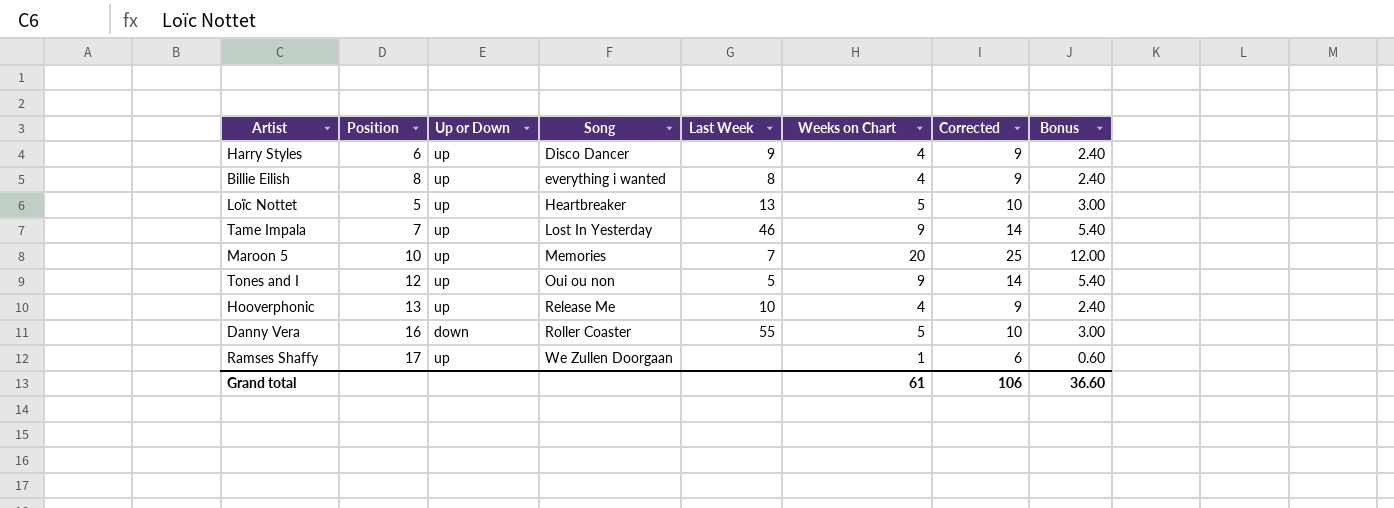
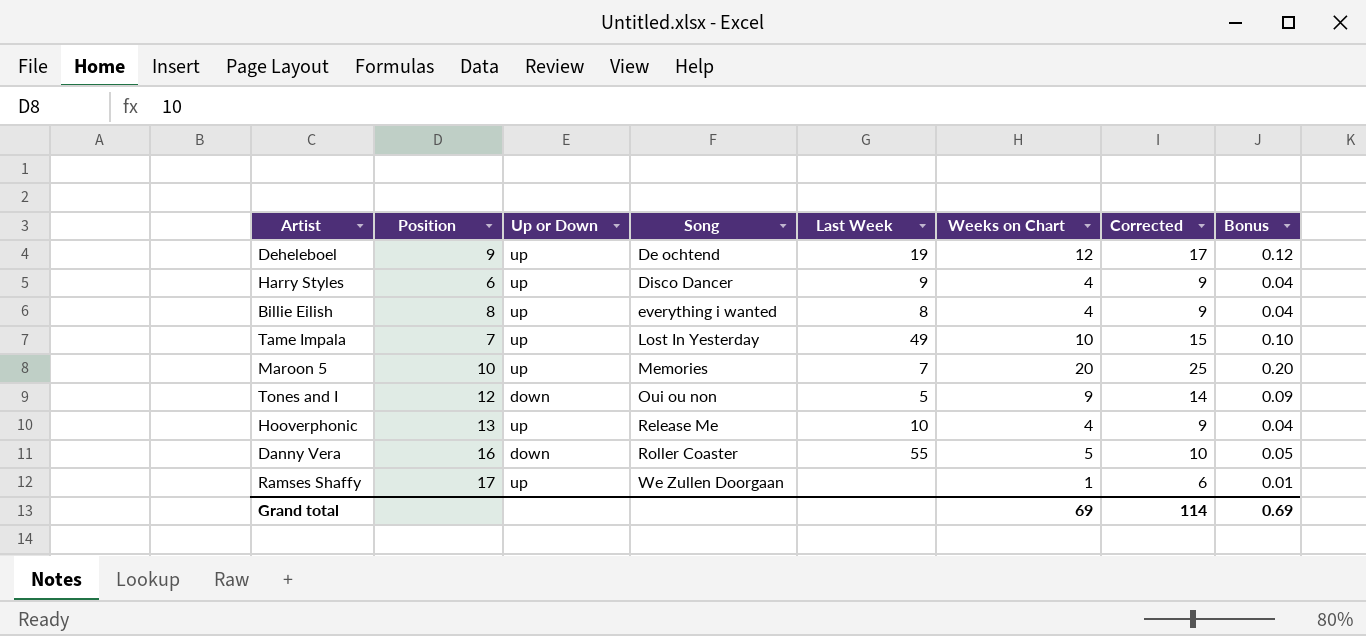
column Bonus | formula: [Weeks on Chart] * 0.6 -> [Weeks on Chart] * 0.01
row Loïc Nottet: 5 | up | Heartbreaker | 13 | 5 | 10 | 3.00 -> none
row Deheleboel: none -> 9 | up | De ochtend | 19 | 12 | 17 | 0.12
Tame Impala | Last Week: 46 -> 49
Tame Impala | Weeks on Chart: 9 -> 10
Tame Impala | Corrected: 14 -> 15
Tones and I | Up or Down: up -> down
Grand total | Weeks on Chart: 61 -> 69
Grand total | Corrected: 106 -> 114
Grand total | Bonus: 36.60 -> 0.69

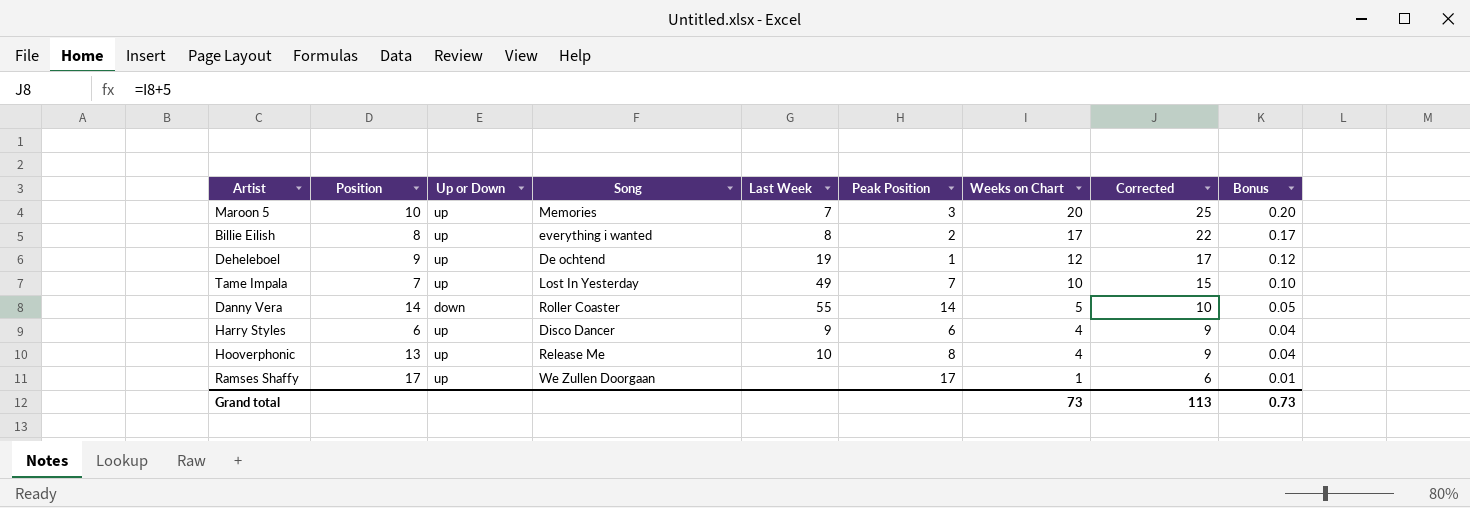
row order: Song ascending -> Weeks on Chart descending
column Peak Position | position: none -> 6
row Tones and I: 12 | down | Oui ou non | 5 | 9 | 14 | 0.09 -> none
Billie Eilish | Weeks on Chart: 4 -> 17
Billie Eilish | Corrected: 9 -> 22
Billie Eilish | Bonus: 0.04 -> 0.17
Danny Vera | Position: 16 -> 14
Grand total | Weeks on Chart: 69 -> 73
Grand total | Corrected: 114 -> 113
Grand total | Bonus: 0.69 -> 0.73

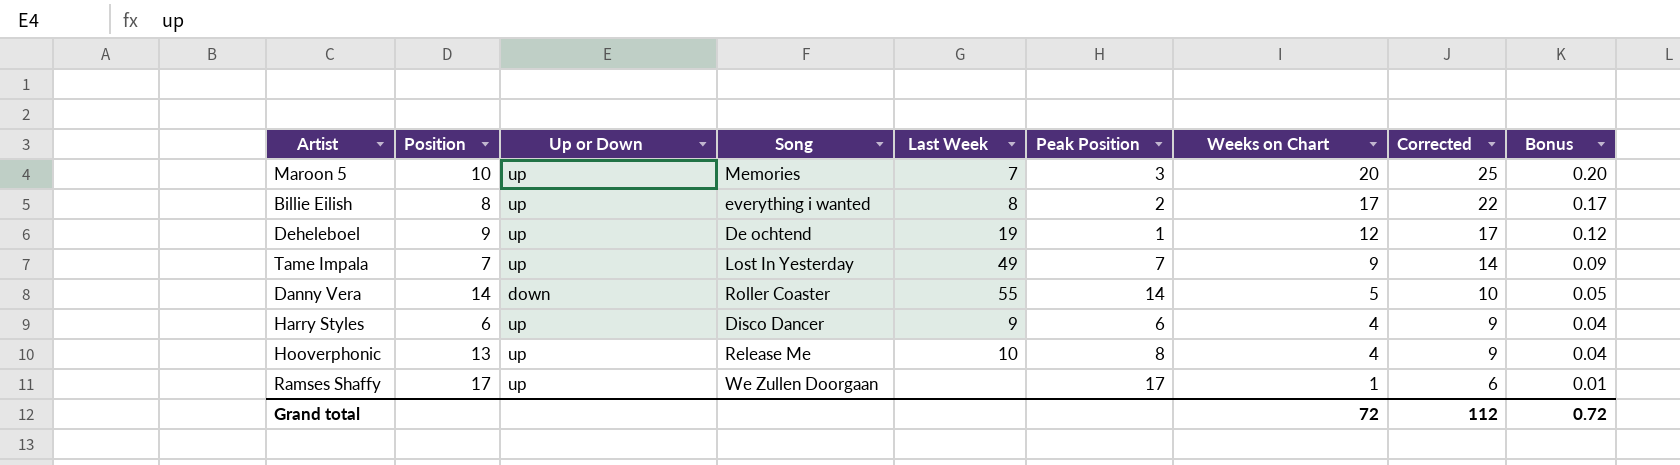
Tame Impala | Weeks on Chart: 10 -> 9
Tame Impala | Corrected: 15 -> 14
Tame Impala | Bonus: 0.10 -> 0.09
Grand total | Weeks on Chart: 73 -> 72
Grand total | Corrected: 113 -> 112
Grand total | Bonus: 0.73 -> 0.72

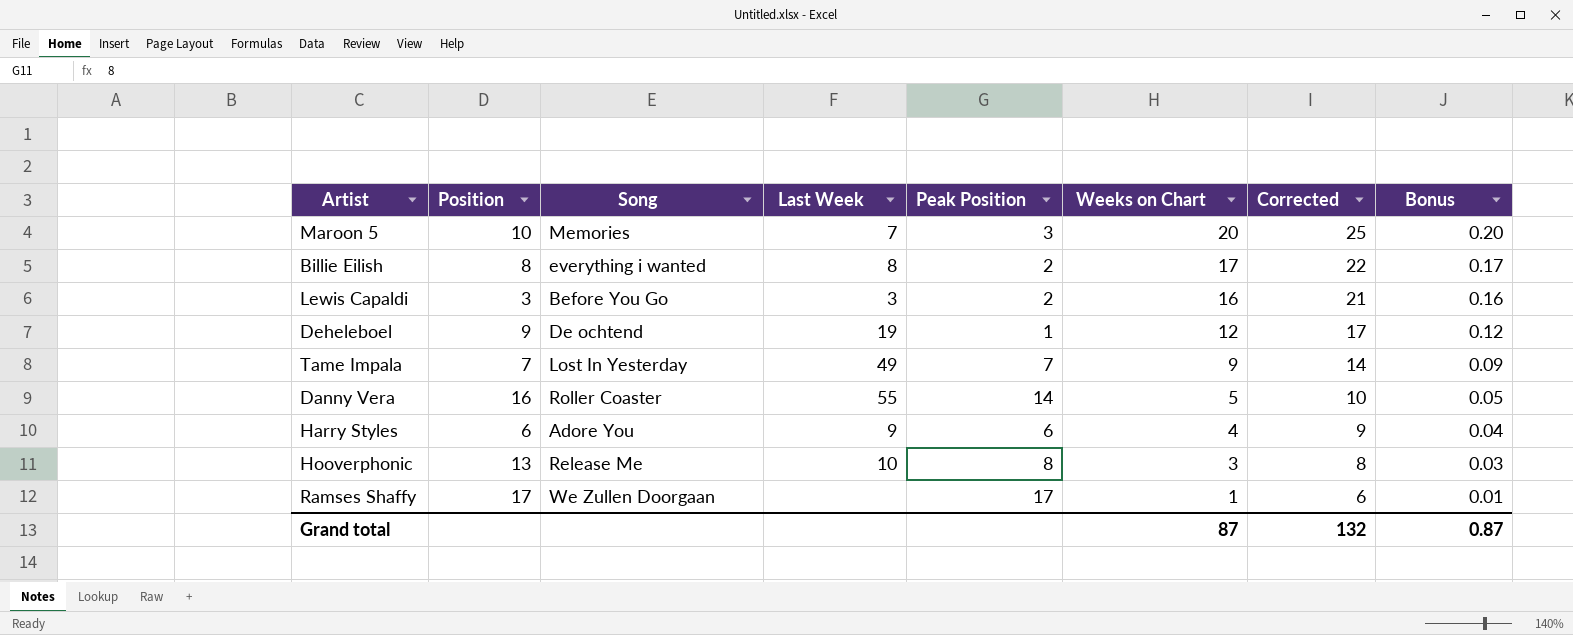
column Up or Down | position: 3 -> none
row Lewis Capaldi: none -> 3 | Before You Go | 3 | 2 | 16 | 21 | 0.16
Danny Vera | Position: 14 -> 16
Harry Styles | Song: Disco Dancer -> Adore You
Hooverphonic | Weeks on Chart: 4 -> 3
Hooverphonic | Corrected: 9 -> 8
Hooverphonic | Bonus: 0.04 -> 0.03
Grand total | Weeks on Chart: 72 -> 87
Grand total | Corrected: 112 -> 132
Grand total | Bonus: 0.72 -> 0.87

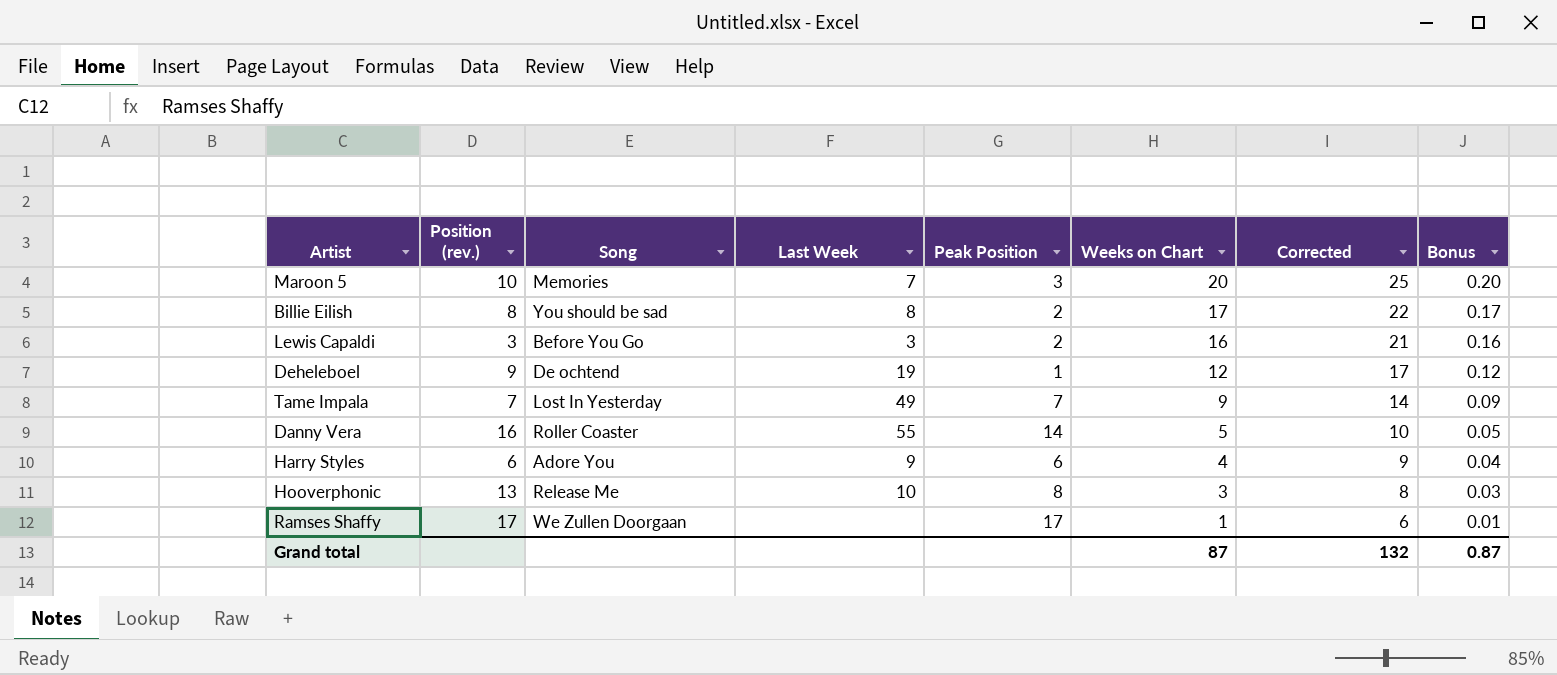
column name: Position -> Position (rev.)
Billie Eilish | Song: everything i wanted -> You should be sad

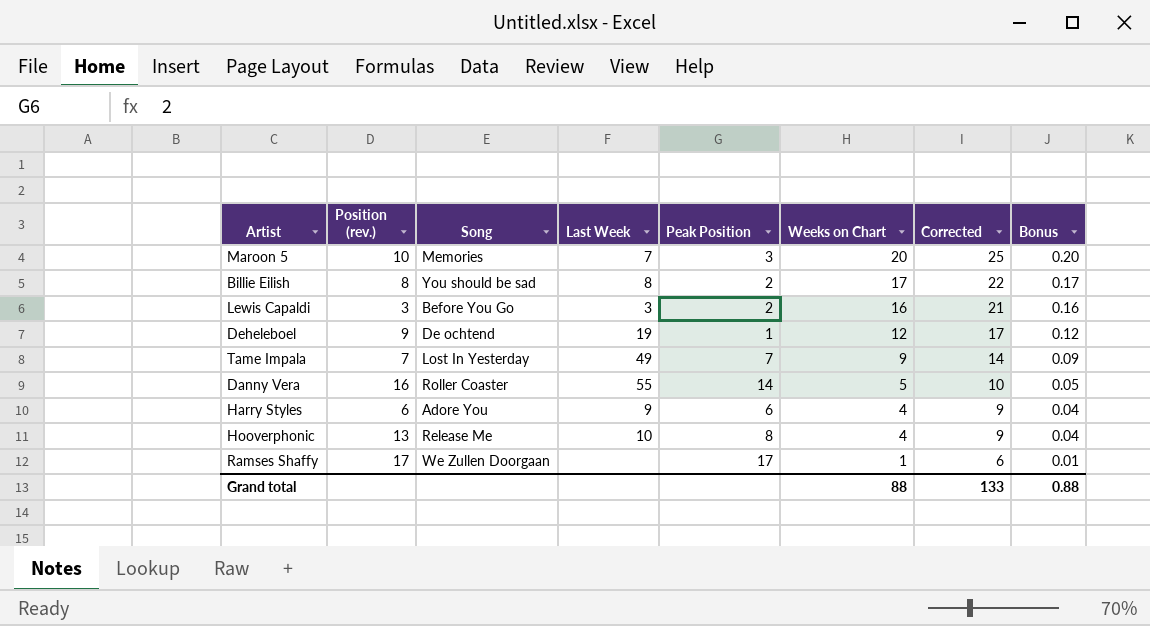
Hooverphonic | Weeks on Chart: 3 -> 4
Hooverphonic | Corrected: 8 -> 9
Hooverphonic | Bonus: 0.03 -> 0.04
Grand total | Weeks on Chart: 87 -> 88
Grand total | Corrected: 132 -> 133
Grand total | Bonus: 0.87 -> 0.88

